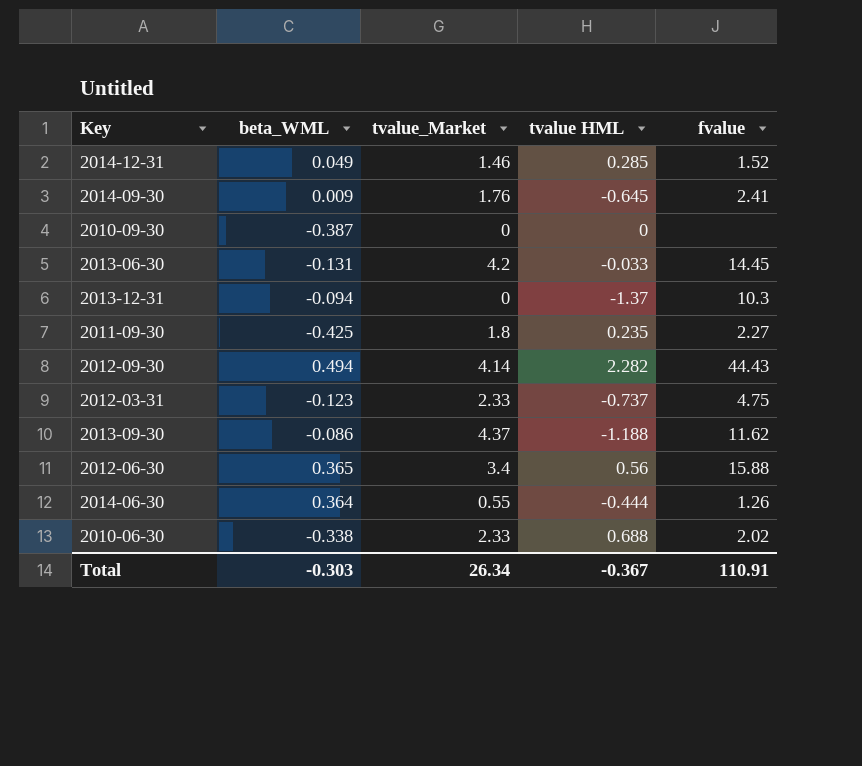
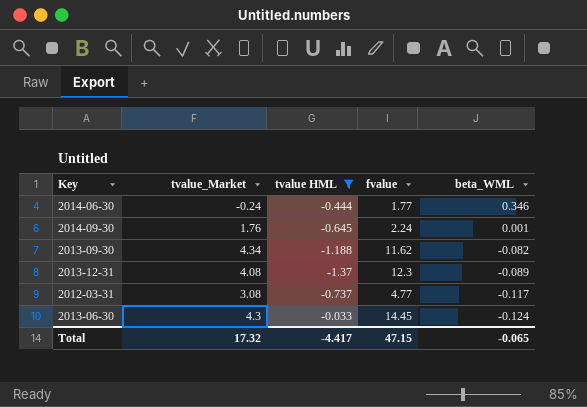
filter: none -> tvalue HML <= -0.033
row order: none -> beta_WML descending
column beta_WML | position: 2 -> 5
2014-06-30 | tvalue_Market: 0.55 -> -0.24
2014-06-30 | fvalue: 1.26 -> 1.77
2014-06-30 | beta_WML: 0.364 -> 0.346
2014-09-30 | fvalue: 2.41 -> 2.24
2014-09-30 | beta_WML: 0.009 -> 0.001
2013-09-30 | tvalue_Market: 4.37 -> 4.34
2013-09-30 | beta_WML: -0.086 -> -0.082
2013-12-31 | tvalue_Market: 0 -> 4.08
2013-12-31 | fvalue: 10.3 -> 12.3
2013-12-31 | beta_WML: -0.094 -> -0.089
2012-03-31 | tvalue_Market: 2.33 -> 3.08
2012-03-31 | fvalue: 4.75 -> 4.77
2012-03-31 | beta_WML: -0.123 -> -0.117
2013-06-30 | tvalue_Market: 4.2 -> 4.3
2013-06-30 | beta_WML: -0.131 -> -0.124
Total | tvalue_Market: 26.34 -> 17.32
Total | tvalue HML: -0.367 -> -4.417
Total | fvalue: 110.91 -> 47.15
Total | beta_WML: -0.303 -> -0.065

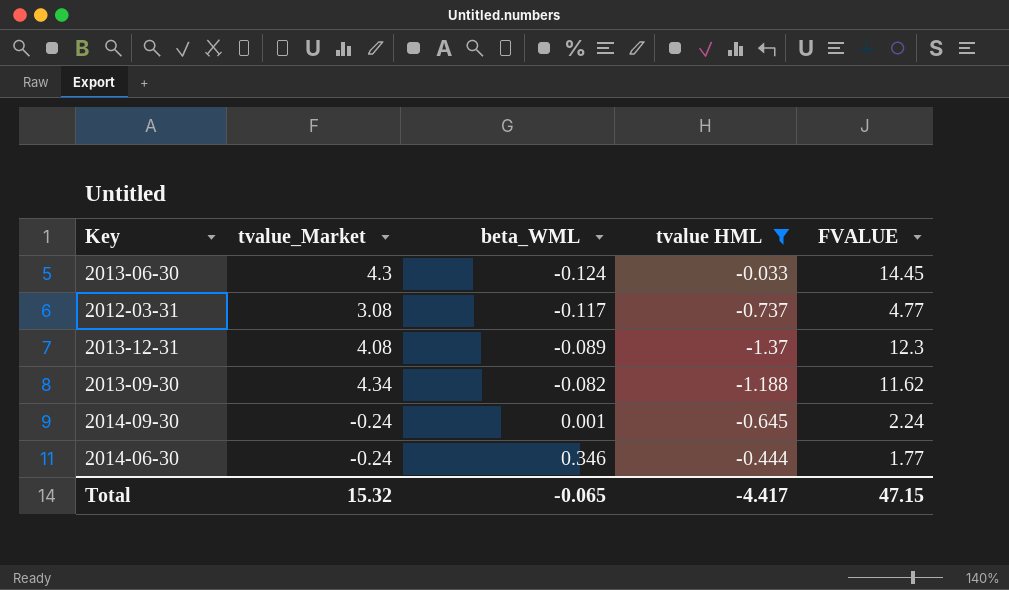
row order: beta_WML descending -> beta_WML ascending
column beta_WML | position: 5 -> 3
column name: fvalue -> FVALUE
2014-09-30 | tvalue_Market: 1.76 -> -0.24
Total | tvalue_Market: 17.32 -> 15.32

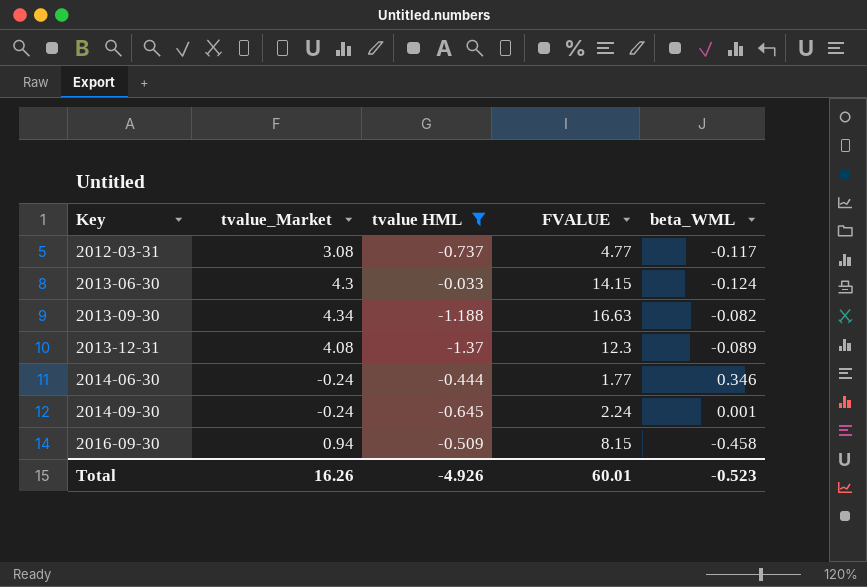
row order: beta_WML ascending -> Key ascending
column beta_WML | position: 3 -> 5
2013-06-30 | FVALUE: 14.45 -> 14.15
2013-09-30 | FVALUE: 11.62 -> 16.63
row 2016-09-30: none -> 0.94 | -0.509 | 8.15 | -0.458
Total | tvalue_Market: 15.32 -> 16.26
Total | tvalue HML: -4.417 -> -4.926
Total | FVALUE: 47.15 -> 60.01
Total | beta_WML: -0.065 -> -0.523

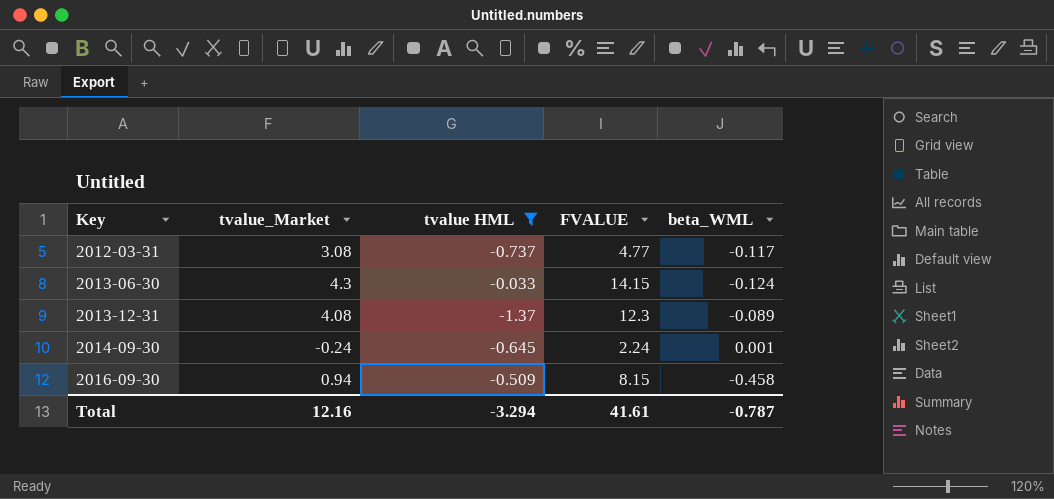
row 2013-09-30: 4.34 | -1.188 | 16.63 | -0.082 -> none
row 2014-06-30: -0.24 | -0.444 | 1.77 | 0.346 -> none
Total | tvalue_Market: 16.26 -> 12.16
Total | tvalue HML: -4.926 -> -3.294
Total | FVALUE: 60.01 -> 41.61
Total | beta_WML: -0.523 -> -0.787

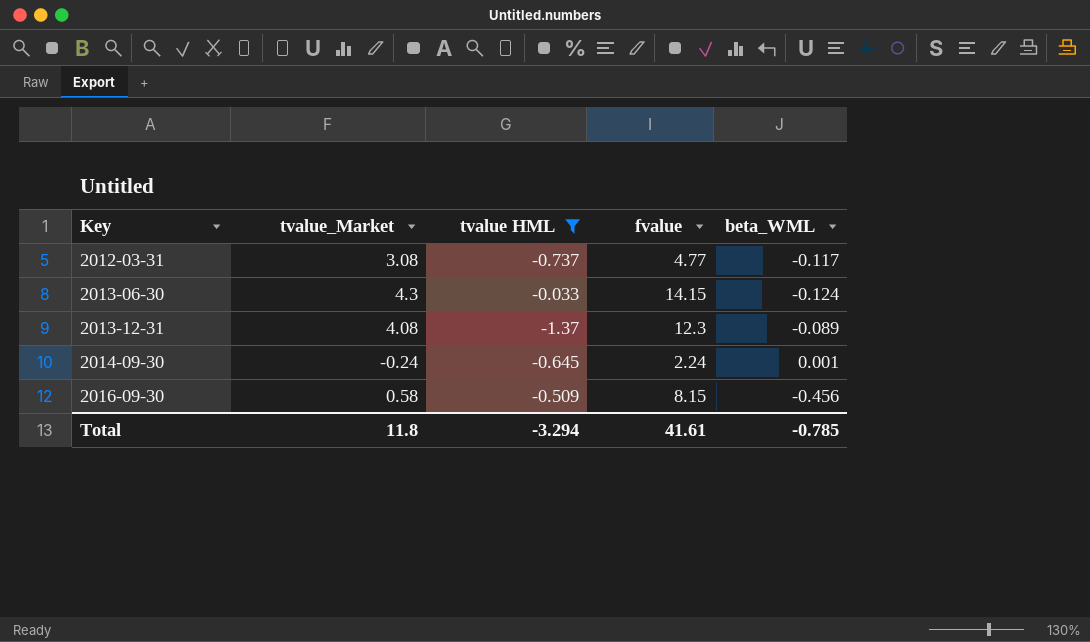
column name: FVALUE -> fvalue
2016-09-30 | tvalue_Market: 0.94 -> 0.58
2016-09-30 | beta_WML: -0.458 -> -0.456
Total | tvalue_Market: 12.16 -> 11.8
Total | beta_WML: -0.787 -> -0.785

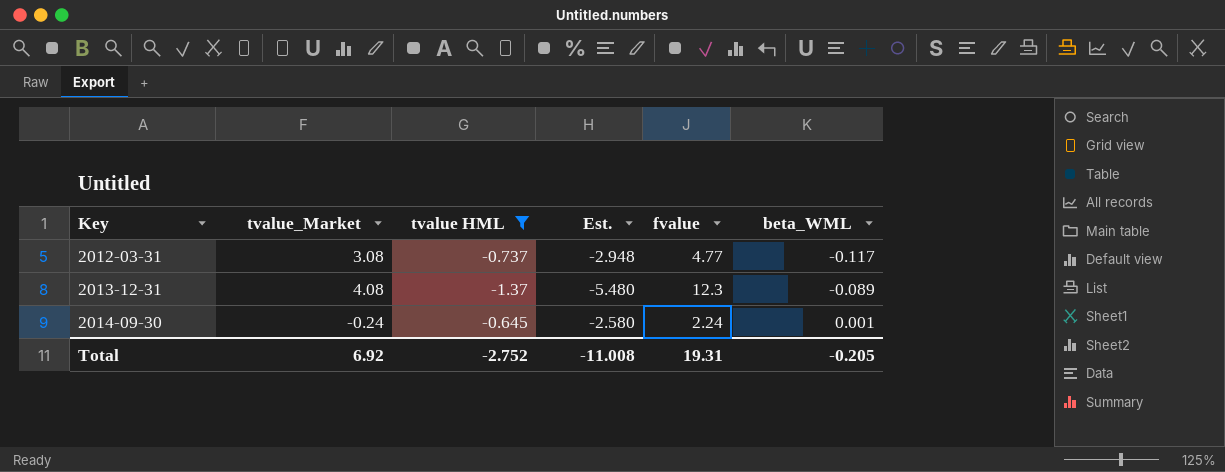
column Est. | formula: none -> [tvalue HML] * 4
row 2013-06-30: 4.3 | -0.033 | 14.15 | -0.124 -> none
row 2016-09-30: 0.58 | -0.509 | 8.15 | -0.456 -> none
Total | tvalue_Market: 11.8 -> 6.92
Total | tvalue HML: -3.294 -> -2.752
Total | fvalue: 41.61 -> 19.31
Total | beta_WML: -0.785 -> -0.205

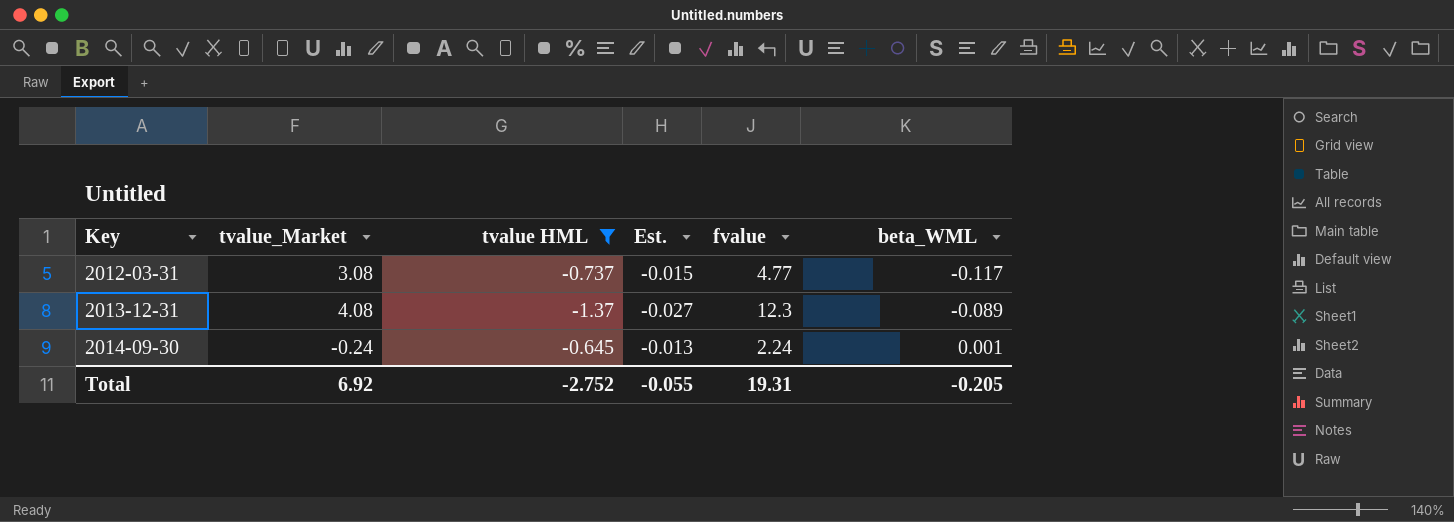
column Est. | formula: [tvalue HML] * 4 -> [tvalue HML] * 0.02
Total | Est.: -11.008 -> -0.055

